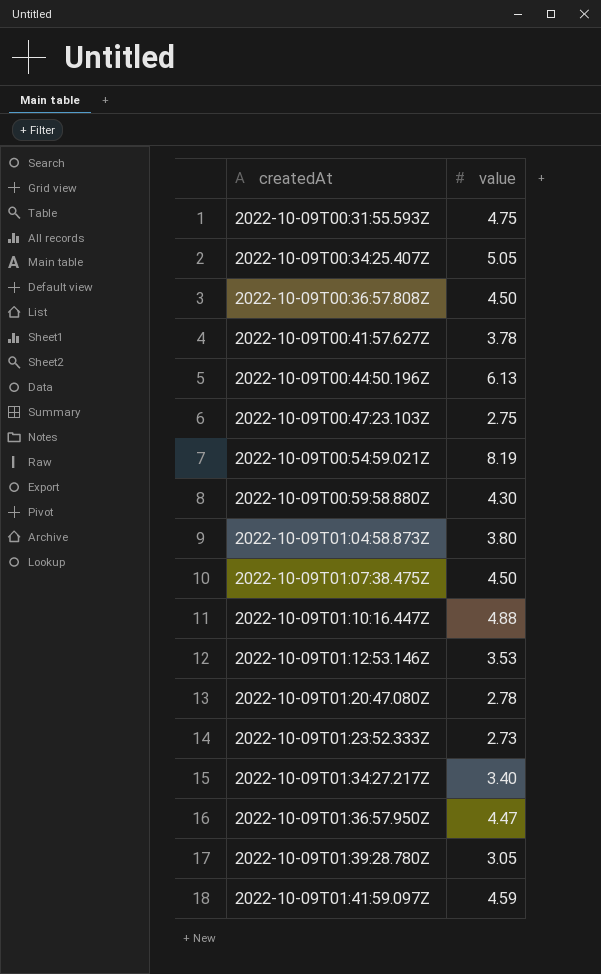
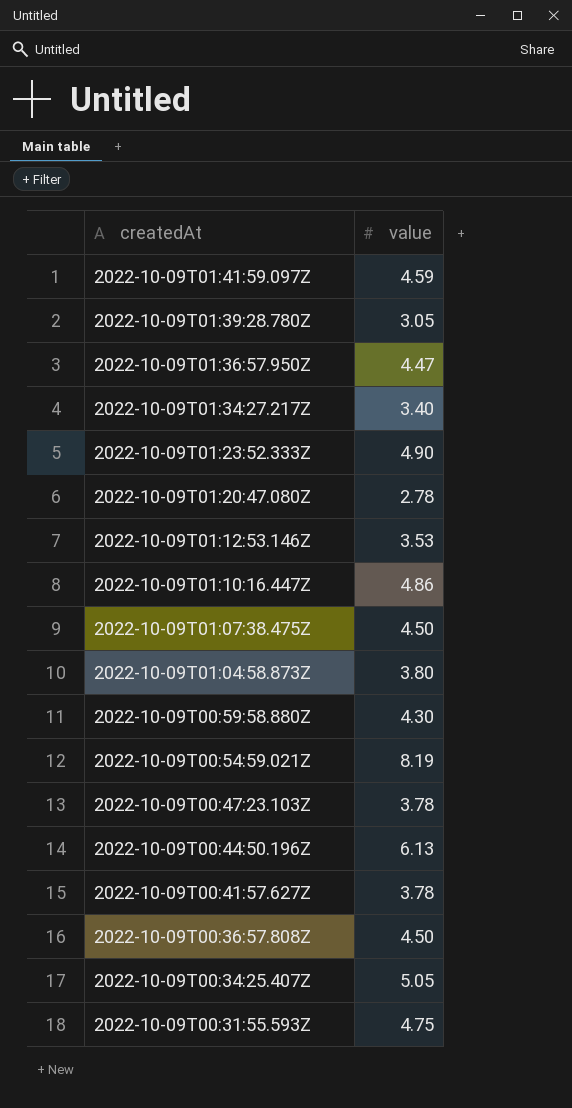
row order: createdAt ascending -> createdAt descending
2022-10-09T01:23:52.333Z | value: 2.73 -> 4.90
2022-10-09T01:10:16.447Z | value: 4.88 -> 4.86
2022-10-09T00:47:23.103Z | value: 2.75 -> 3.78

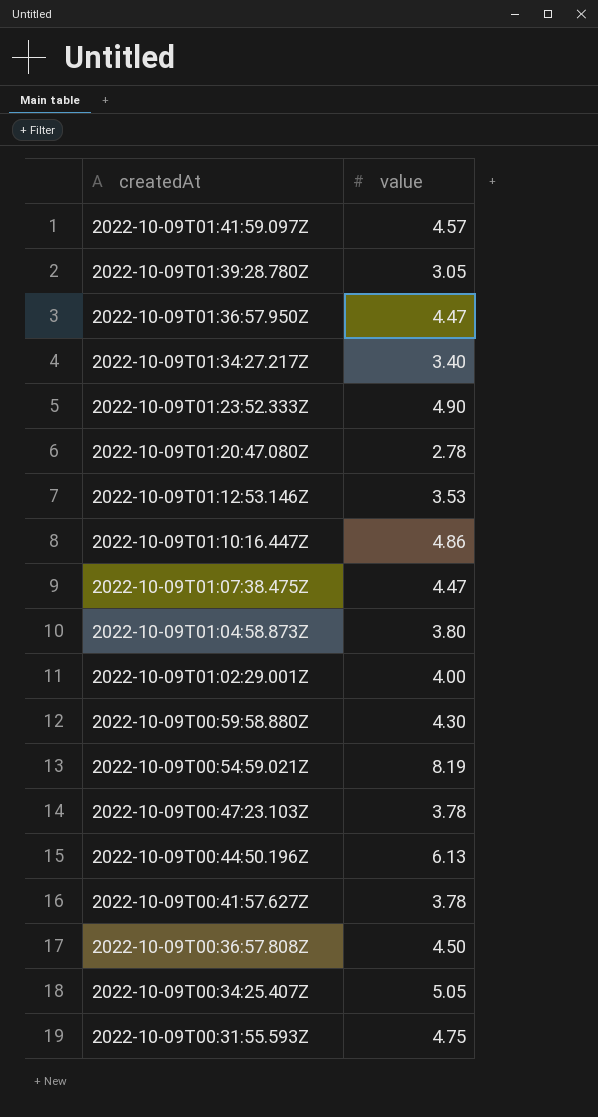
2022-10-09T01:41:59.097Z | value: 4.59 -> 4.57
2022-10-09T01:07:38.475Z | value: 4.50 -> 4.47
row 2022-10-09T01:02:29.001Z: none -> 4.00

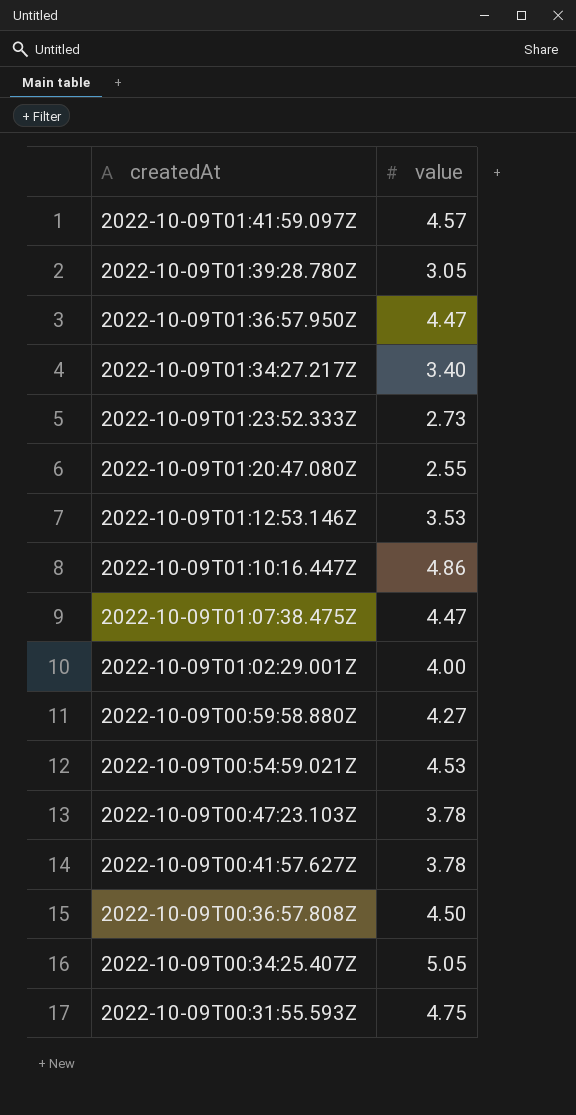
row 2022-10-09T01:04:58.873Z: 3.80 -> none
row 2022-10-09T00:44:50.196Z: 6.13 -> none
2022-10-09T01:23:52.333Z | value: 4.90 -> 2.73
2022-10-09T01:20:47.080Z | value: 2.78 -> 2.55
2022-10-09T00:59:58.880Z | value: 4.30 -> 4.27
2022-10-09T00:54:59.021Z | value: 8.19 -> 4.53

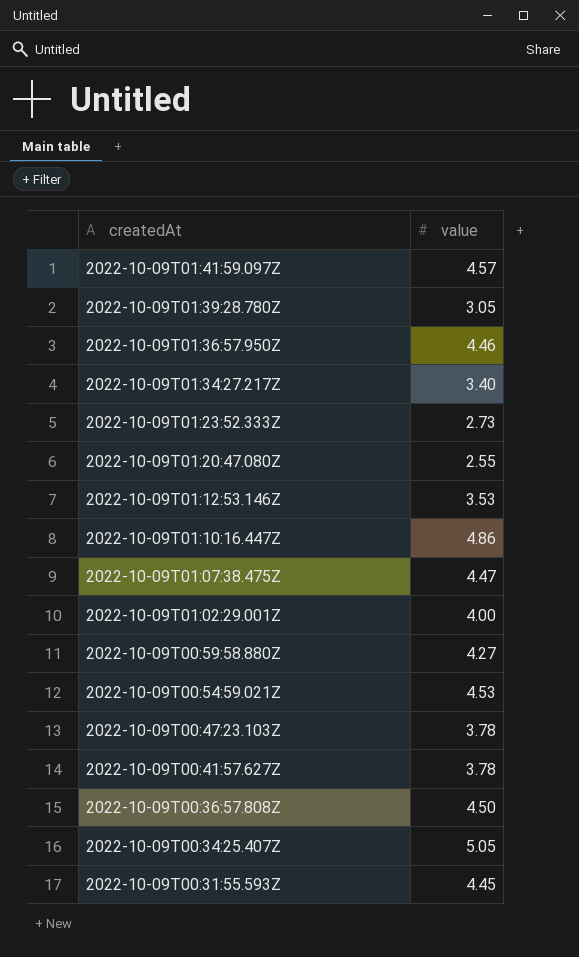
2022-10-09T01:36:57.950Z | value: 4.47 -> 4.46
2022-10-09T00:31:55.593Z | value: 4.75 -> 4.45

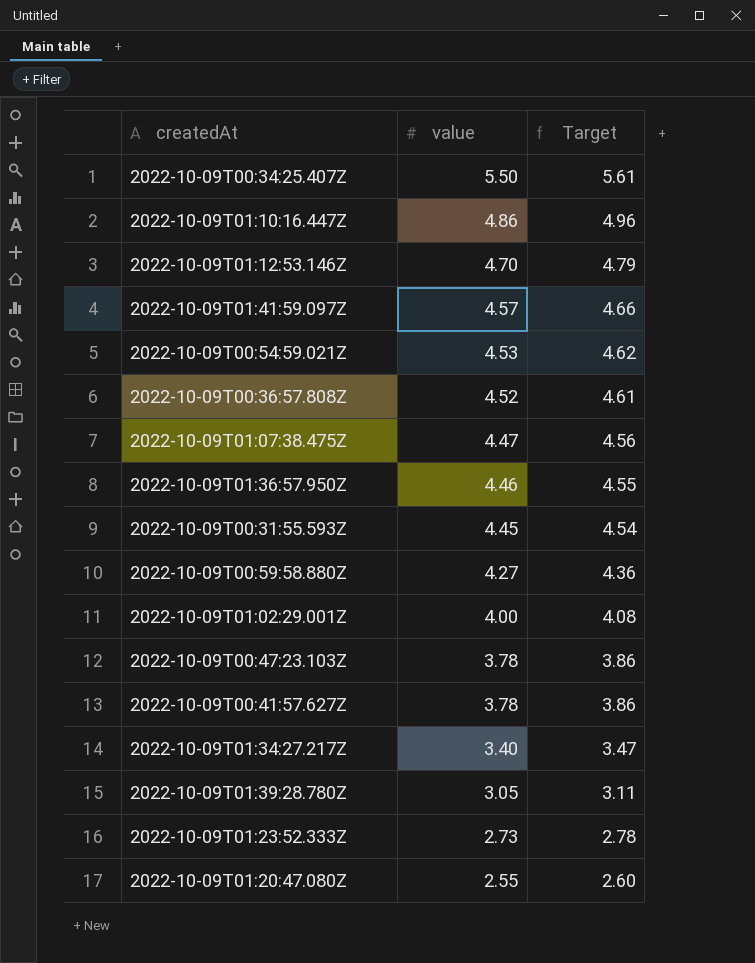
row order: createdAt descending -> value descending
column Target | formula: none -> [value] * 1.02
2022-10-09T00:34:25.407Z | value: 5.05 -> 5.50
2022-10-09T01:12:53.146Z | value: 3.53 -> 4.70
2022-10-09T00:36:57.808Z | value: 4.50 -> 4.52

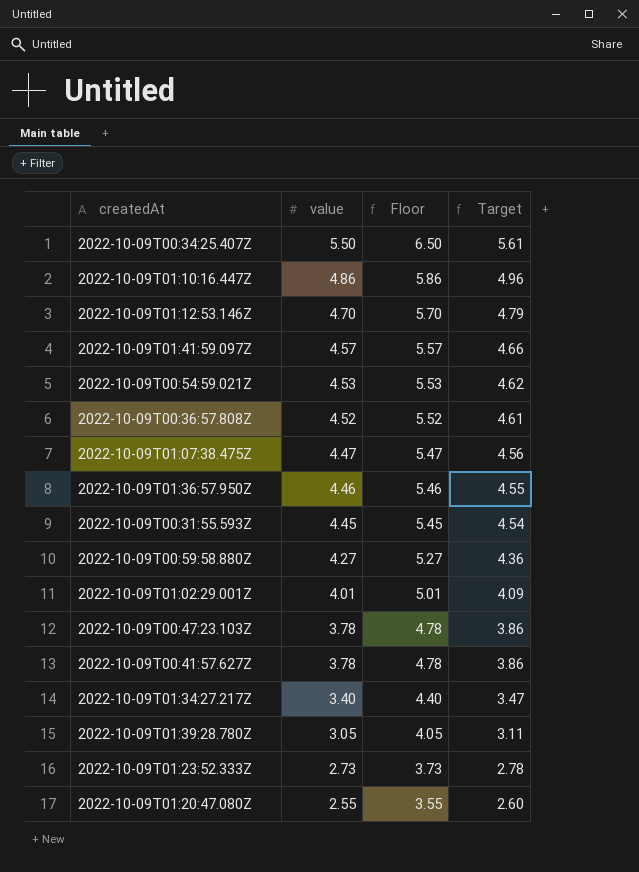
column Floor | formula: none -> [value] + 1
2022-10-09T01:02:29.001Z | value: 4.00 -> 4.01
2022-10-09T01:02:29.001Z | Target: 4.08 -> 4.09

